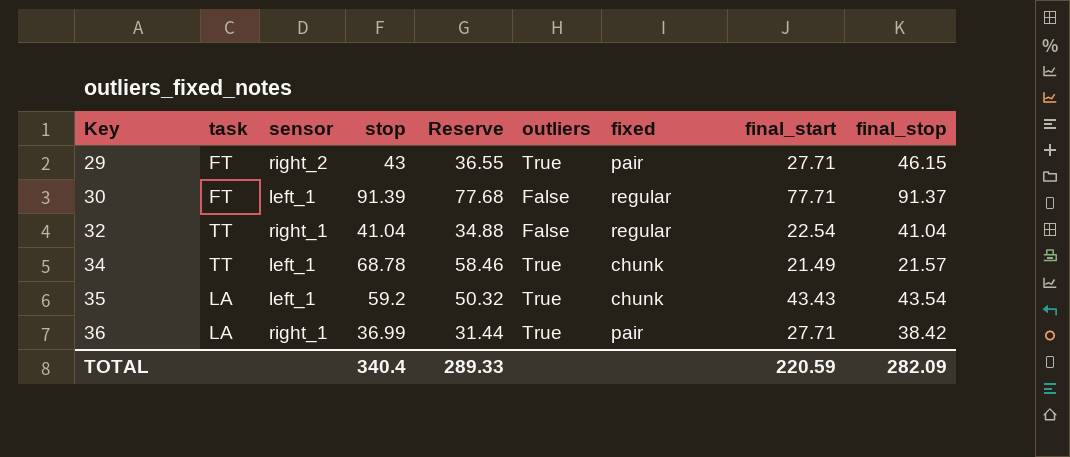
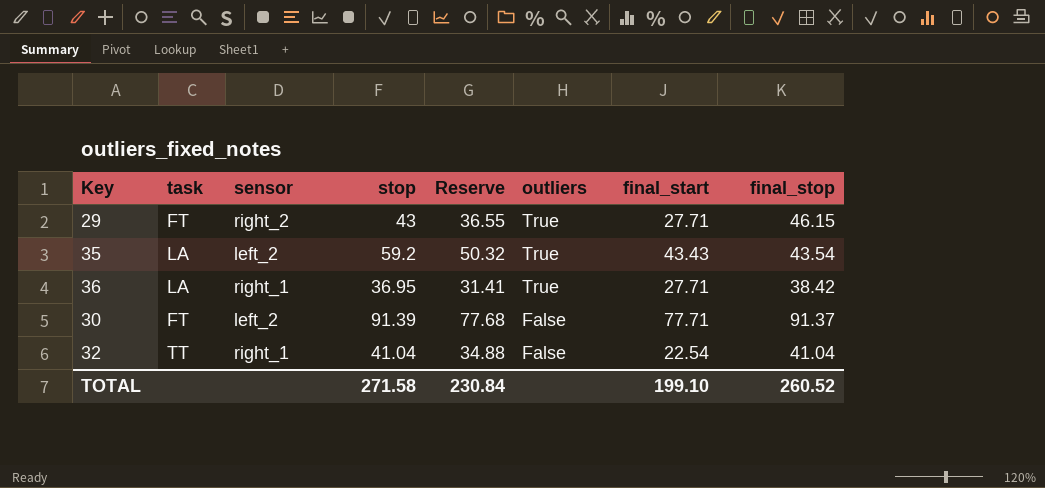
row order: Key ascending -> outliers descending
column fixed | position: 7 -> none
row 34: TT | left_1 | 68.78 | 58.46 | True | chunk | 21.49 | 21.57 -> none
35 | sensor: left_1 -> left_2
36 | stop: 36.99 -> 36.95
36 | Reserve: 31.44 -> 31.41
30 | sensor: left_1 -> left_2
TOTAL | stop: 340.4 -> 271.58
TOTAL | Reserve: 289.33 -> 230.84
TOTAL | final_start: 220.59 -> 199.10
TOTAL | final_stop: 282.09 -> 260.52

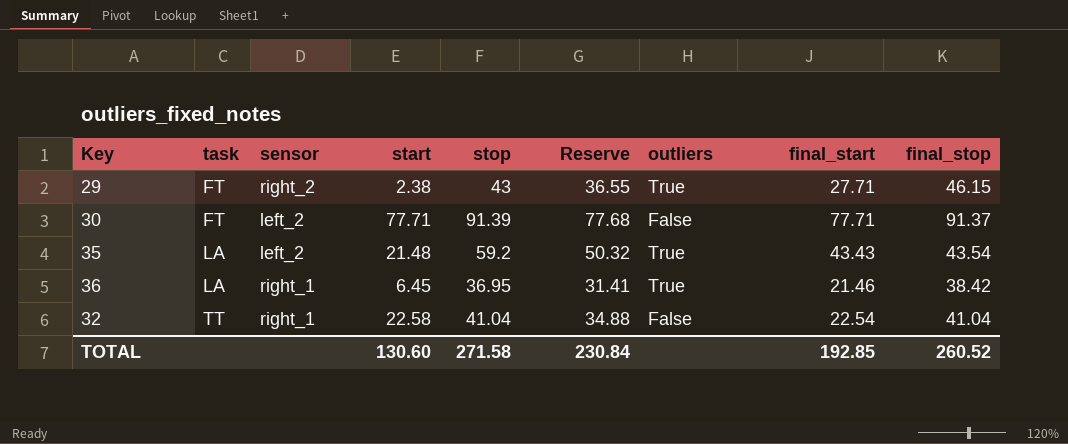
row order: outliers descending -> task ascending
column start | position: none -> 4
36 | final_start: 27.71 -> 21.46
TOTAL | final_start: 199.10 -> 192.85

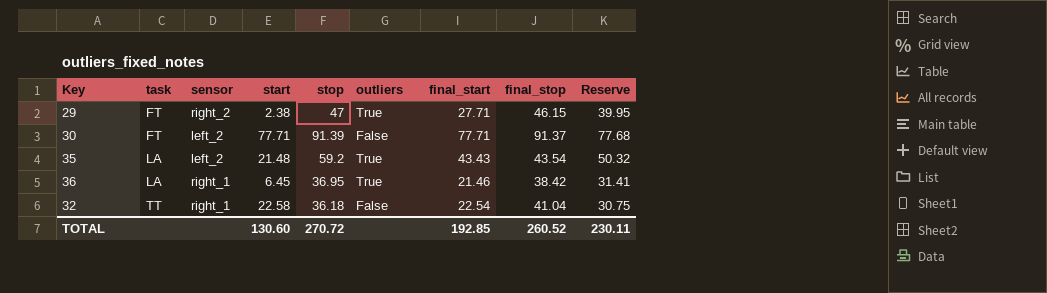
column Reserve | position: 6 -> 9
29 | stop: 43 -> 47
29 | Reserve: 36.55 -> 39.95
32 | stop: 41.04 -> 36.18
32 | Reserve: 34.88 -> 30.75
TOTAL | stop: 271.58 -> 270.72
TOTAL | Reserve: 230.84 -> 230.11

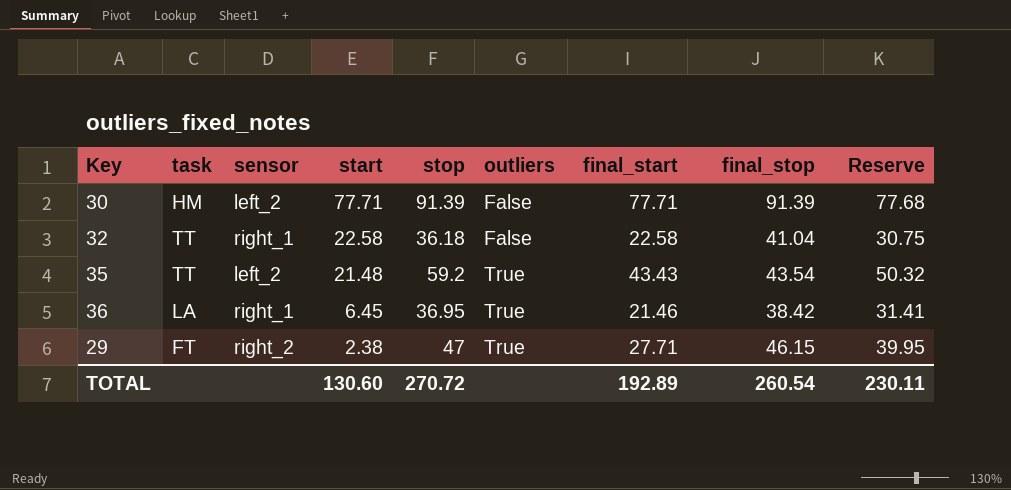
row order: task ascending -> start descending
30 | task: FT -> HM
30 | final_stop: 91.37 -> 91.39
32 | final_start: 22.54 -> 22.58
35 | task: LA -> TT
TOTAL | final_start: 192.85 -> 192.89
TOTAL | final_stop: 260.52 -> 260.54

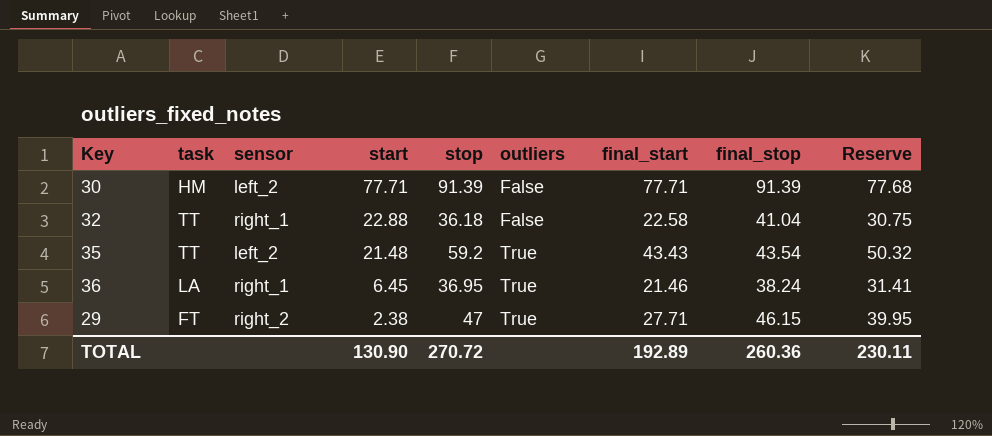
32 | start: 22.58 -> 22.88
36 | final_stop: 38.42 -> 38.24
TOTAL | start: 130.60 -> 130.90
TOTAL | final_stop: 260.54 -> 260.36

